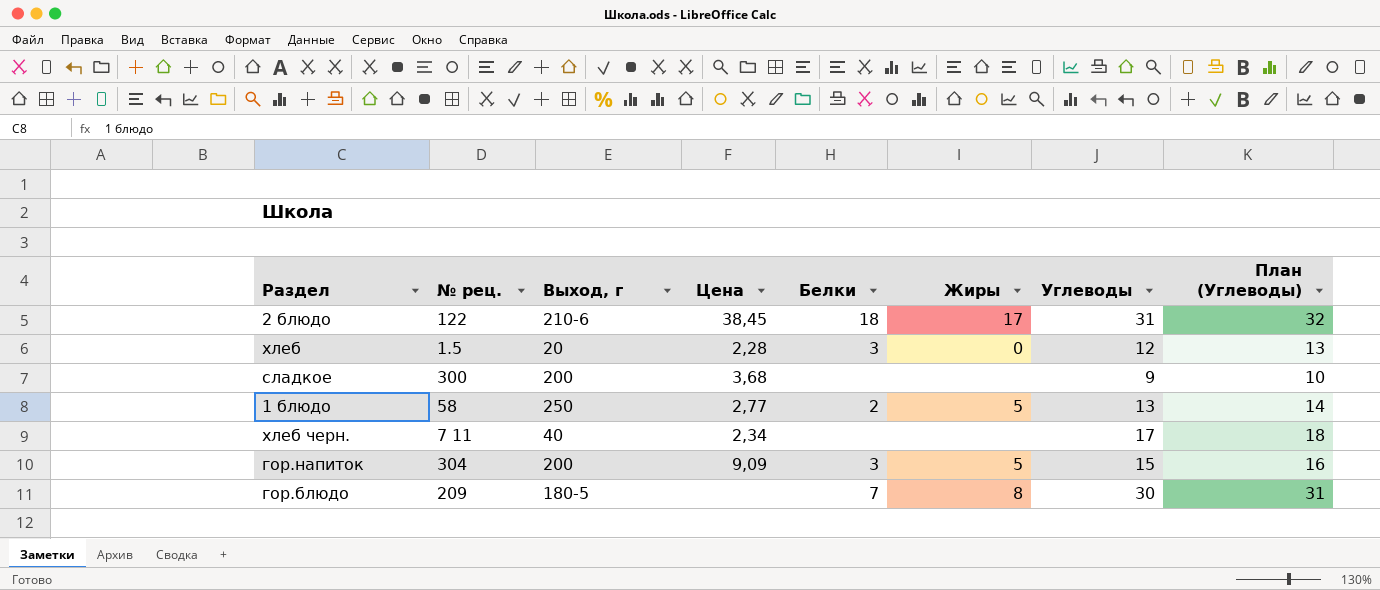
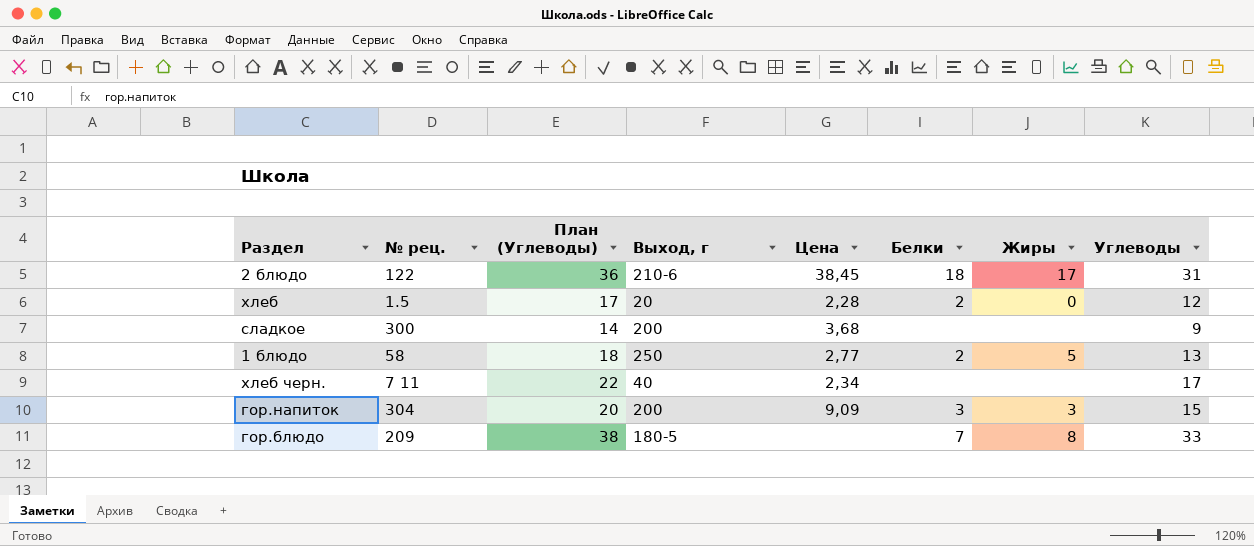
column План (Углеводы) | formula: [Углеводы] + 1 -> [Углеводы] + 5
column План (Углеводы) | position: 8 -> 3
хлеб | Белки: 3 -> 2
гор.напиток | Жиры: 5 -> 3
гор.блюдо | Углеводы: 30 -> 33

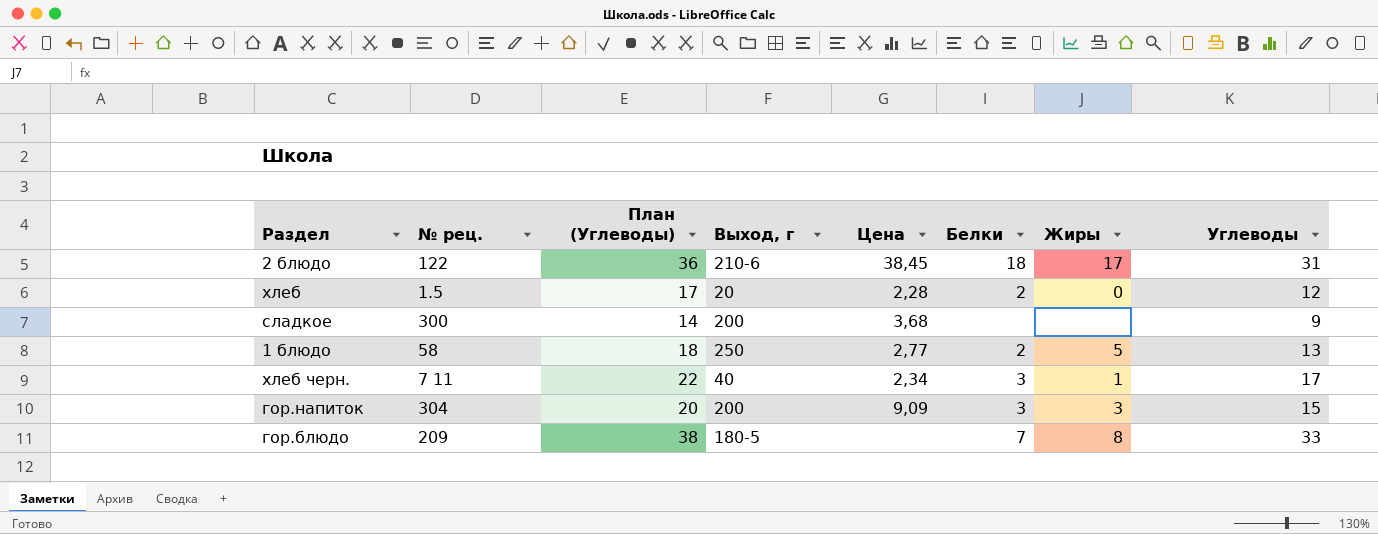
хлеб черн. | Белки: none -> 3
хлеб черн. | Жиры: none -> 1

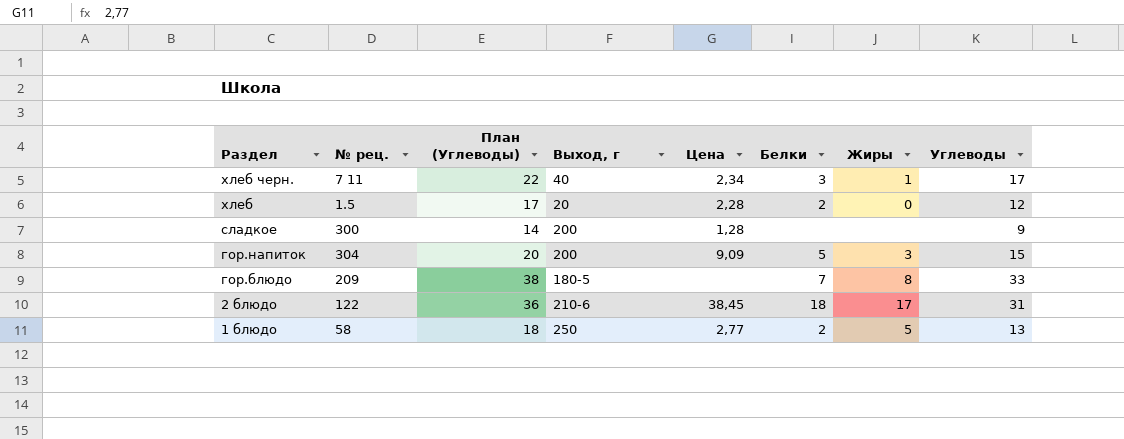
row order: none -> Раздел descending
сладкое | Цена: 3,68 -> 1,28
гор.напиток | Белки: 3 -> 5

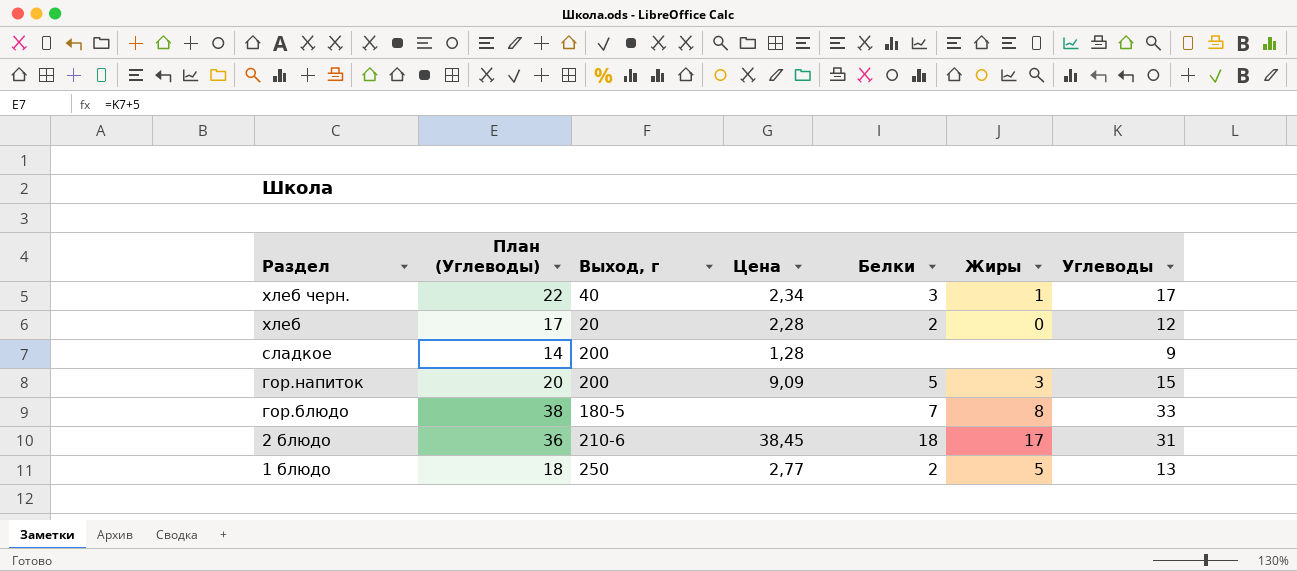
column № рец. | position: 2 -> none

